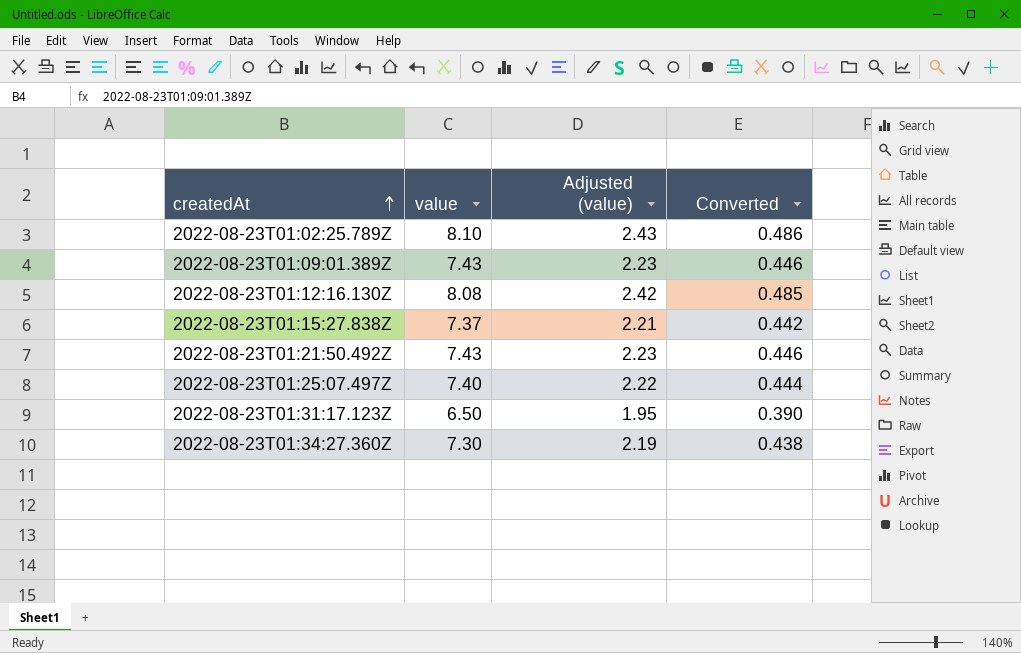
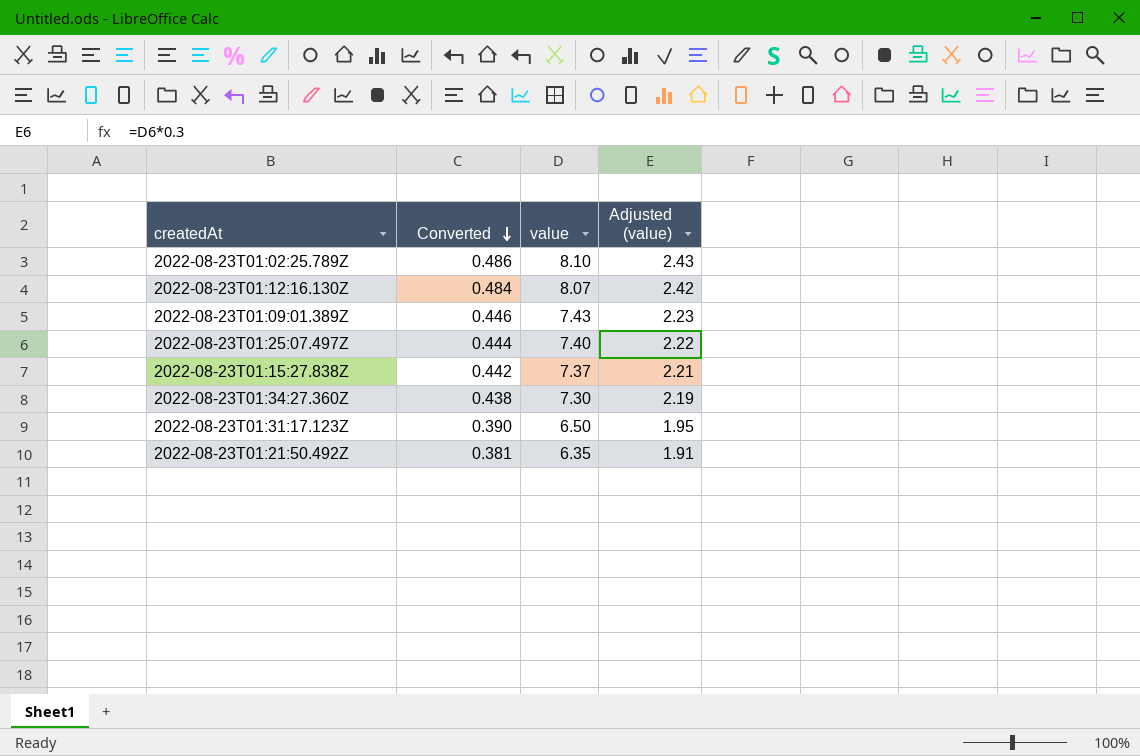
row order: createdAt ascending -> Converted descending
column Converted | position: 4 -> 2
2022-08-23T01:12:16.130Z | Converted: 0.485 -> 0.484
2022-08-23T01:12:16.130Z | value: 8.08 -> 8.07
2022-08-23T01:21:50.492Z | Converted: 0.446 -> 0.381
2022-08-23T01:21:50.492Z | value: 7.43 -> 6.35
2022-08-23T01:21:50.492Z | Adjusted (value): 2.23 -> 1.91

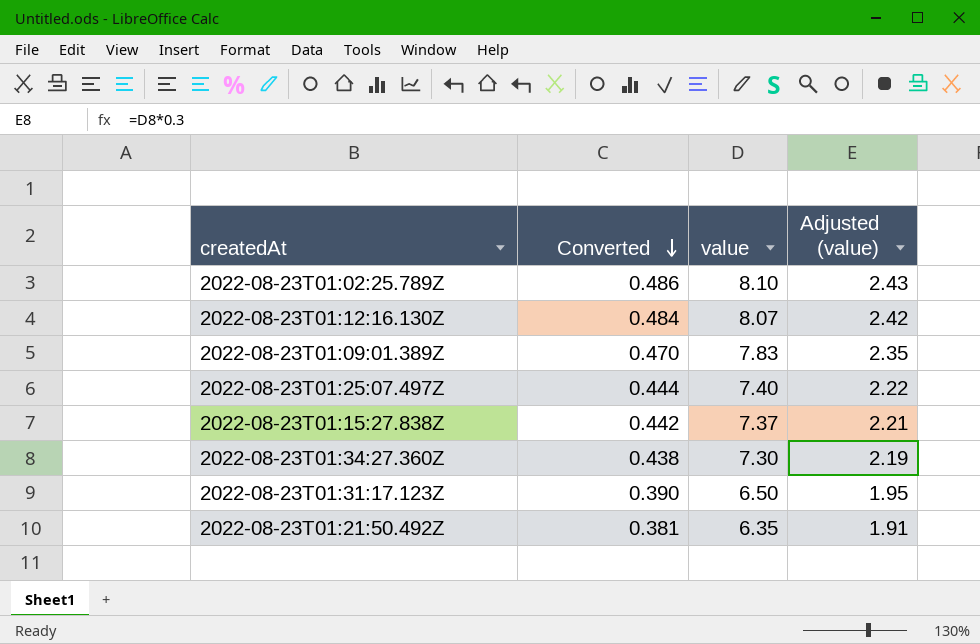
2022-08-23T01:09:01.389Z | Converted: 0.446 -> 0.470
2022-08-23T01:09:01.389Z | value: 7.43 -> 7.83
2022-08-23T01:09:01.389Z | Adjusted (value): 2.23 -> 2.35

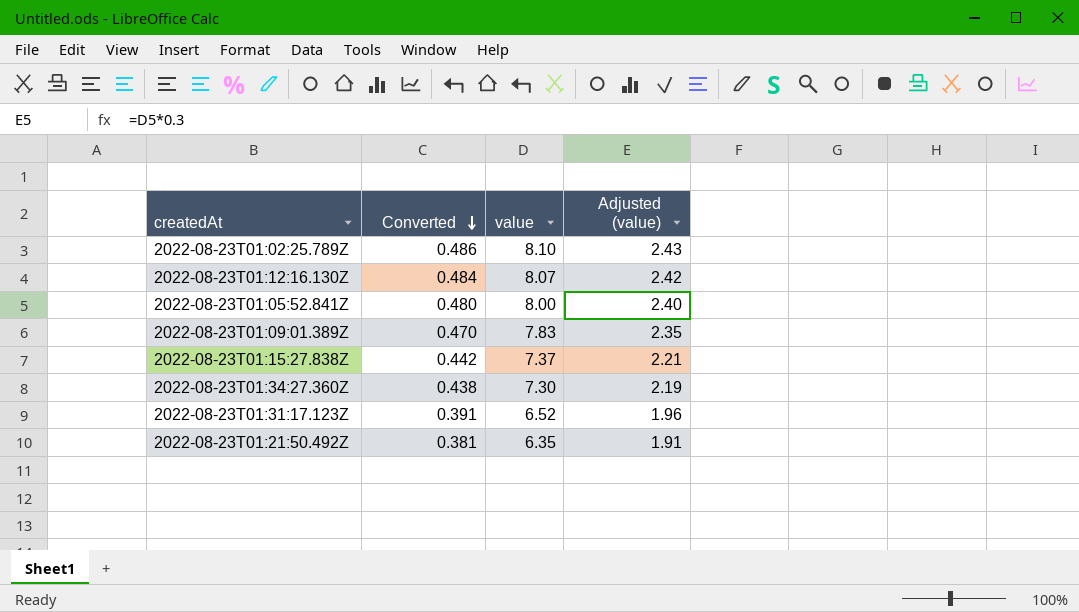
row 2022-08-23T01:25:07.497Z: 0.444 | 7.40 | 2.22 -> none
row 2022-08-23T01:05:52.841Z: none -> 0.480 | 8.00 | 2.40
2022-08-23T01:31:17.123Z | Converted: 0.390 -> 0.391
2022-08-23T01:31:17.123Z | value: 6.50 -> 6.52
2022-08-23T01:31:17.123Z | Adjusted (value): 1.95 -> 1.96

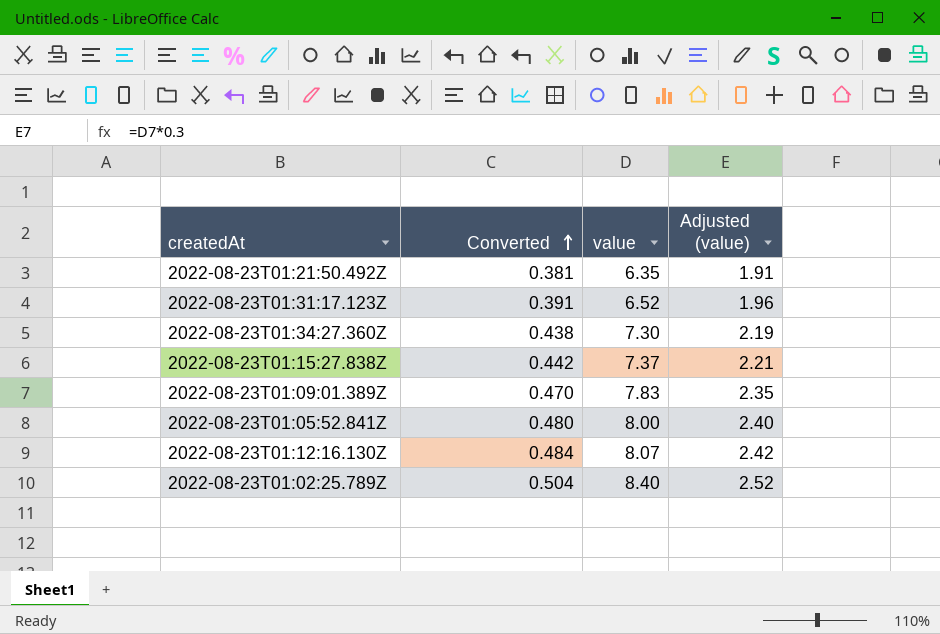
row order: Converted descending -> Converted ascending
2022-08-23T01:02:25.789Z | Converted: 0.486 -> 0.504
2022-08-23T01:02:25.789Z | value: 8.10 -> 8.40
2022-08-23T01:02:25.789Z | Adjusted (value): 2.43 -> 2.52

